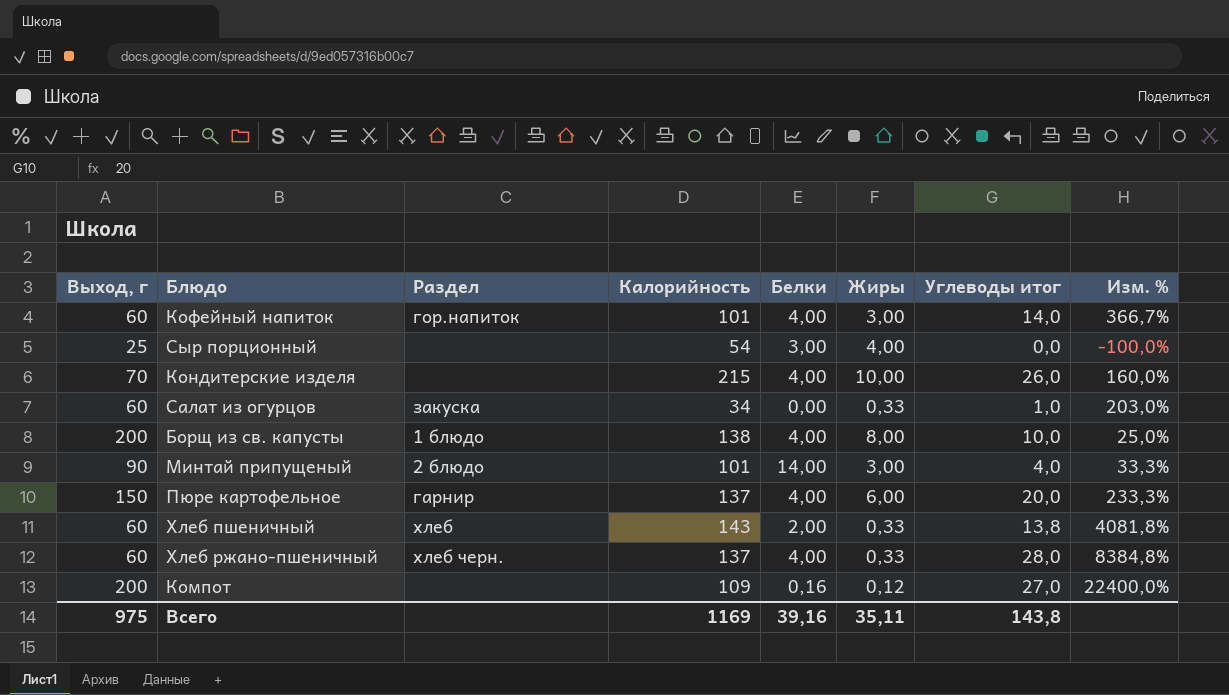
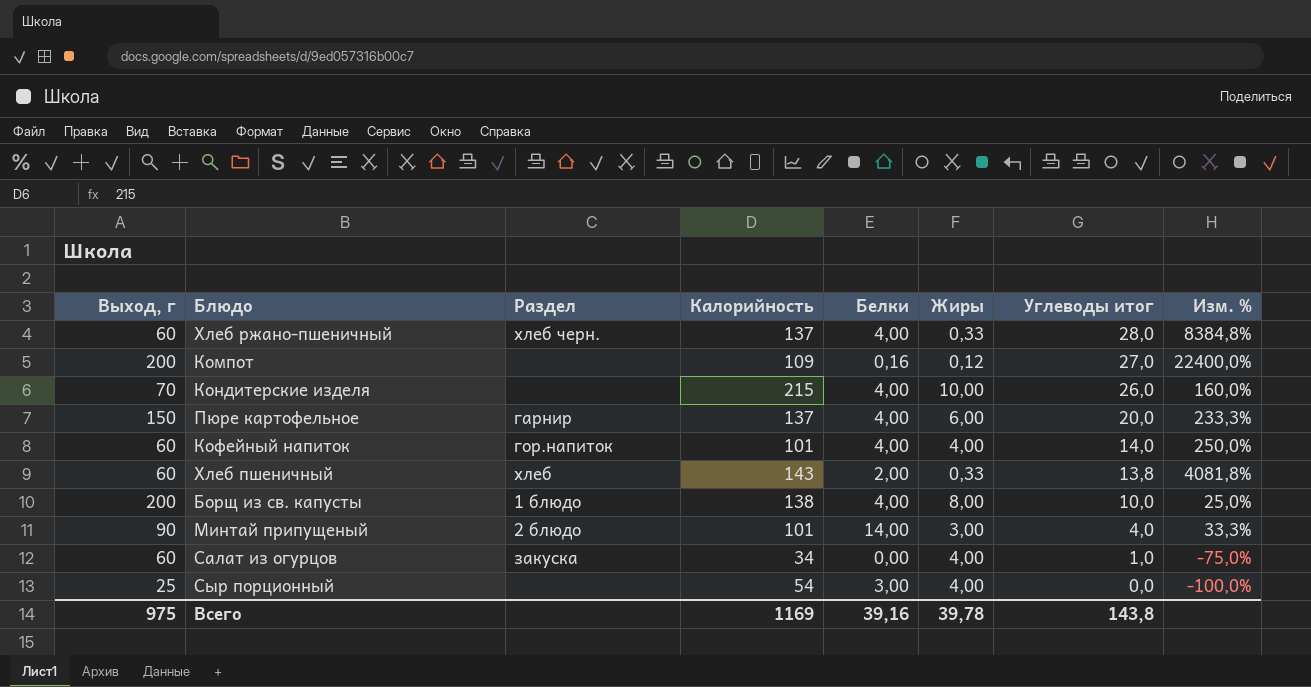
row order: none -> Углеводы итог descending
Кофейный напиток | Жиры: 3,00 -> 4,00
Кофейный напиток | Изм. %: 366,7% -> 250,0%
Салат из огурцов | Жиры: 0,33 -> 4,00
Салат из огурцов | Изм. %: 203,0% -> -75,0%
Всего | Жиры: 35,11 -> 39,78

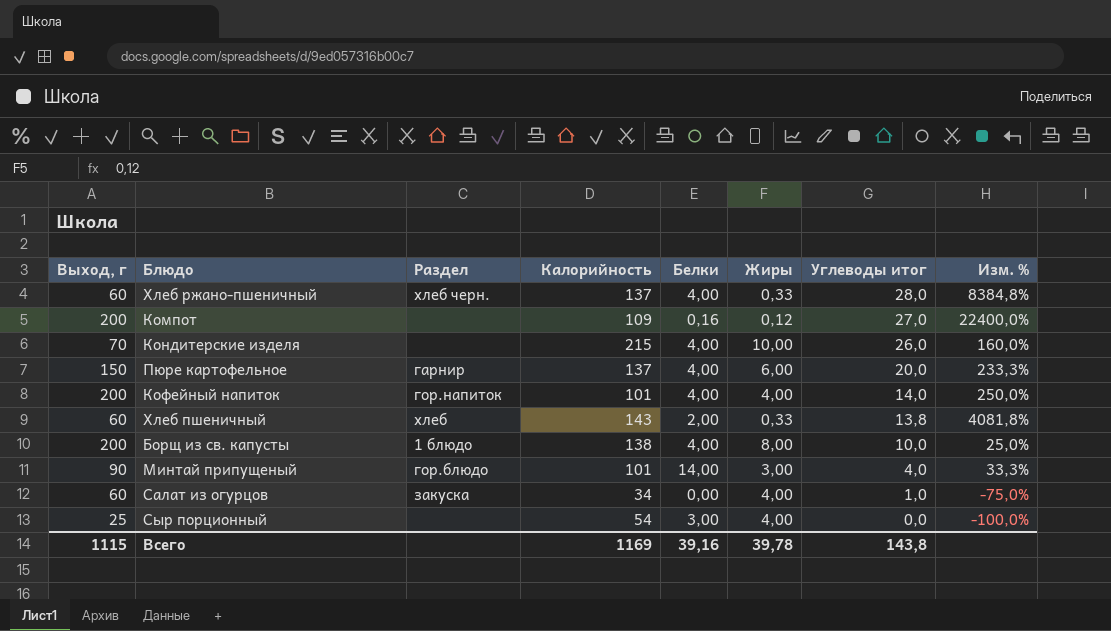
Кофейный напиток | Выход, г: 60 -> 200
Минтай припущеный | Раздел: 2 блюдо -> гор.блюдо
Всего | Выход, г: 975 -> 1115

